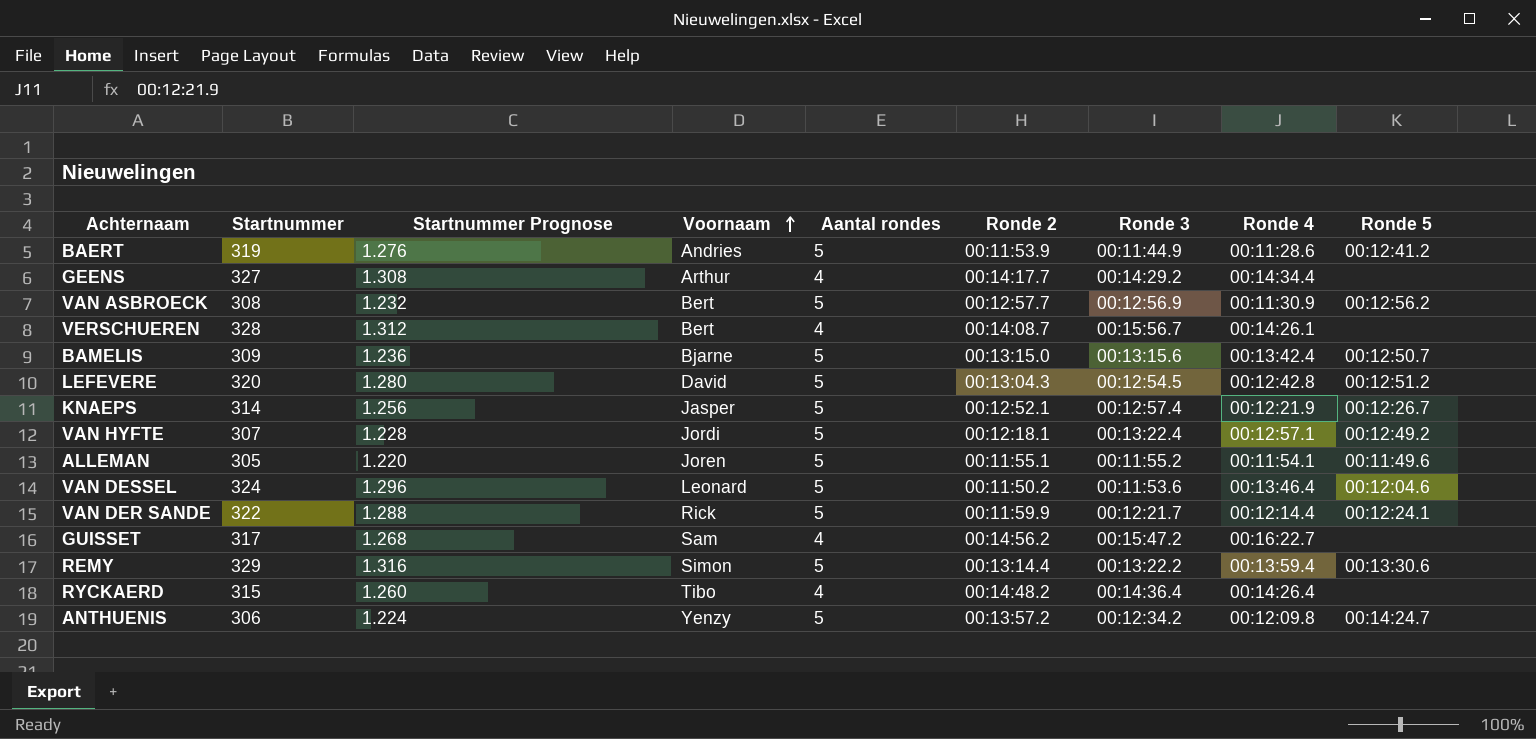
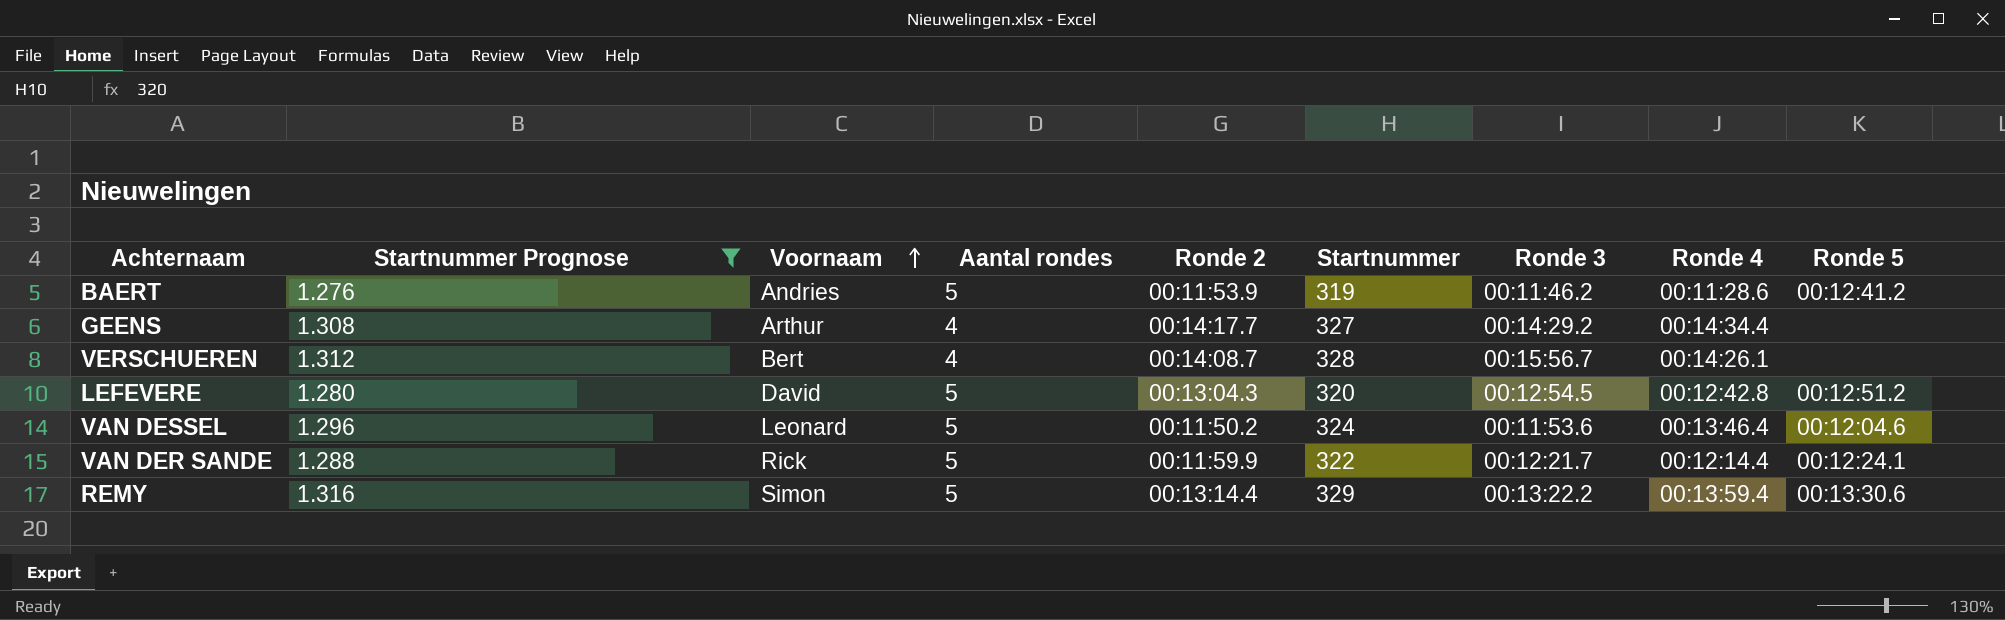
filter: none -> Startnummer Prognose >= 1.276
column Startnummer | position: 2 -> 6
BAERT | Ronde 3: 00:11:44.9 -> 00:11:46.2

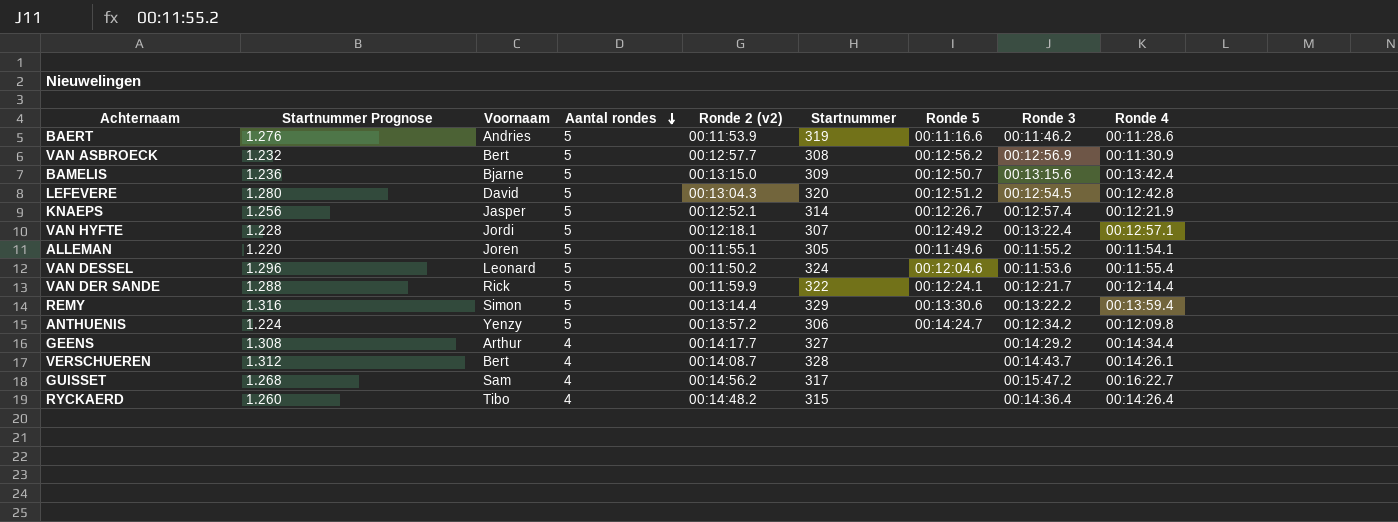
filter: Startnummer Prognose >= 1.276 -> none
row order: Voornaam ascending -> Aantal rondes descending
column name: Ronde 2 -> Ronde 2 (v2)
column Ronde 5 | position: 9 -> 7
BAERT | Ronde 5: 00:12:41.2 -> 00:11:16.6
VAN DESSEL | Ronde 4: 00:13:46.4 -> 00:11:55.4
VERSCHUEREN | Ronde 3: 00:15:56.7 -> 00:14:43.7

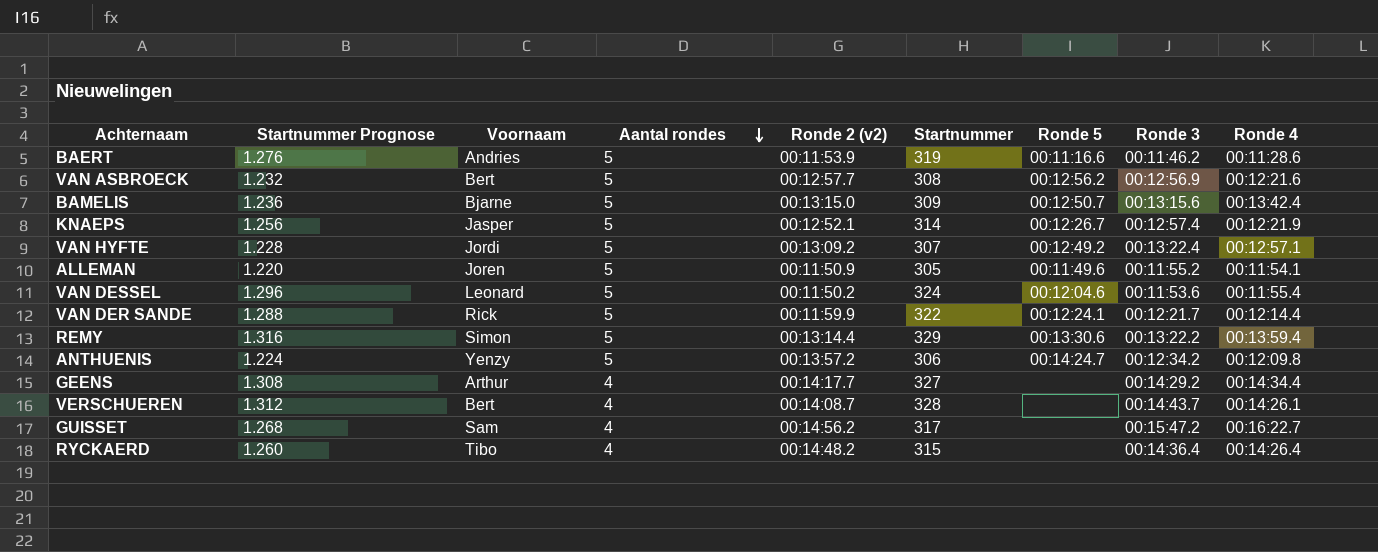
row LEFEVERE: 1.280 | David | 5 | 00:13:04.3 | 320 | 00:12:51.2 | 00:12:54.5 | 00:12:42.8 -> none
VAN ASBROECK | Ronde 4: 00:11:30.9 -> 00:12:21.6
VAN HYFTE | Ronde 2 (v2): 00:12:18.1 -> 00:13:09.2
ALLEMAN | Ronde 2 (v2): 00:11:55.1 -> 00:11:50.9

